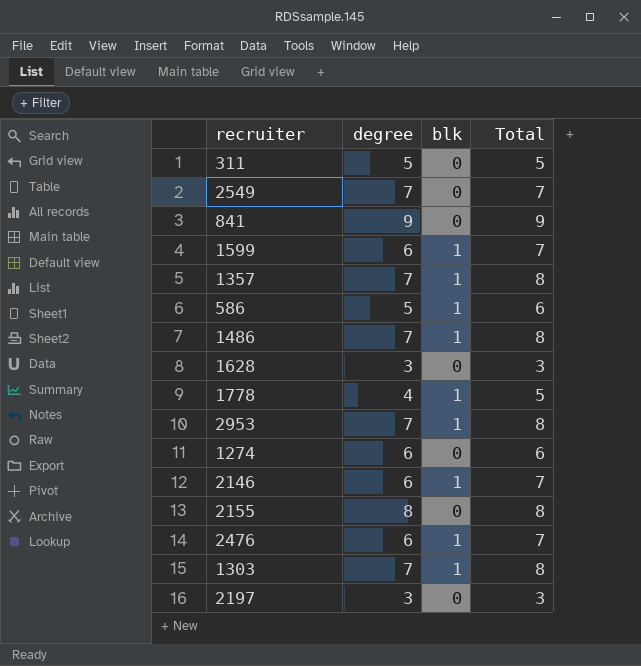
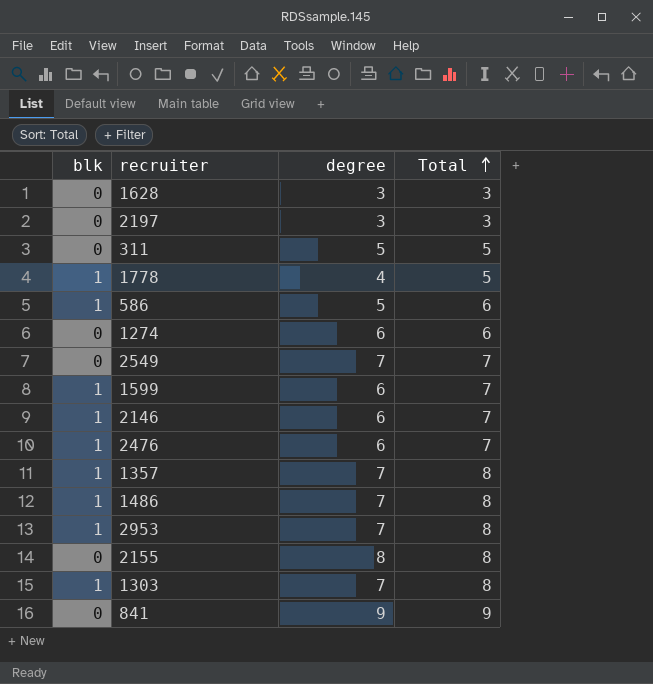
row order: none -> Total ascending
column blk | position: 3 -> 1

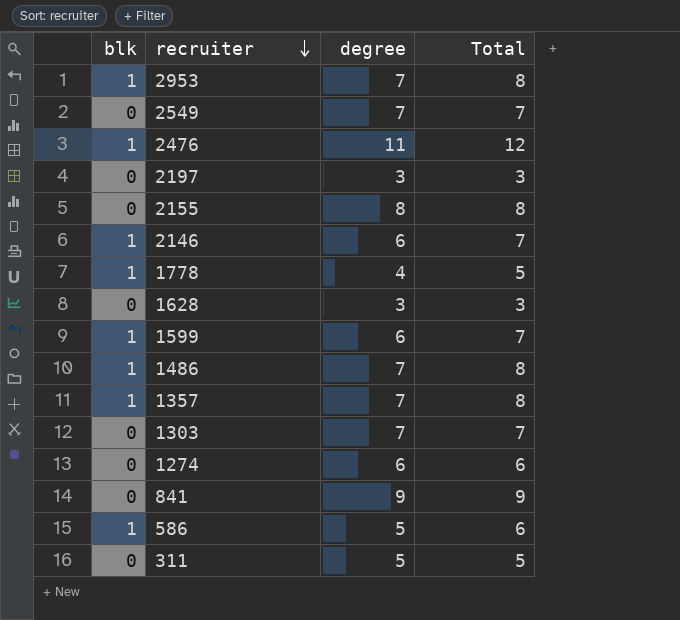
row order: Total ascending -> recruiter descending
2476 | degree: 6 -> 11
2476 | Total: 7 -> 12
1303 | blk: 1 -> 0
1303 | Total: 8 -> 7

